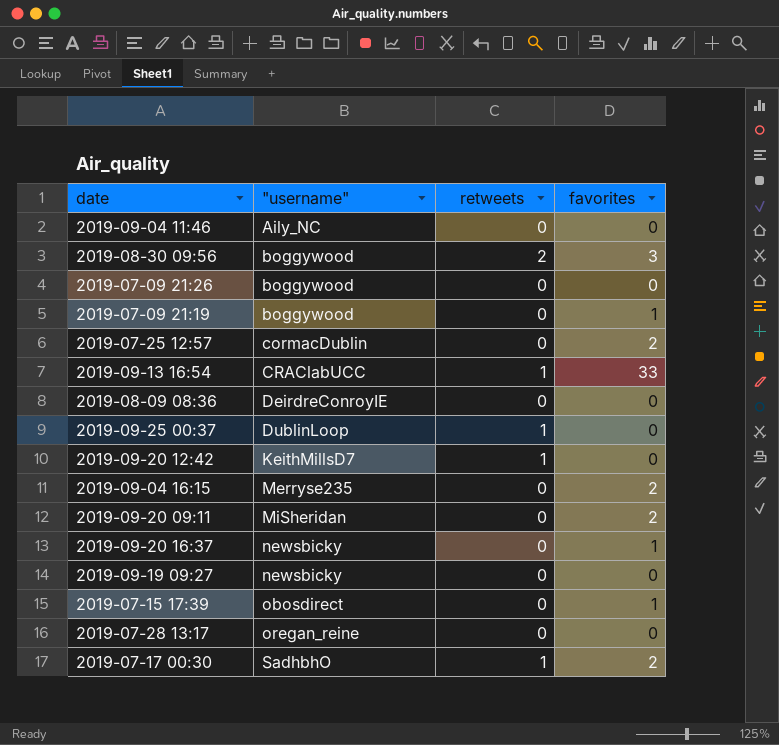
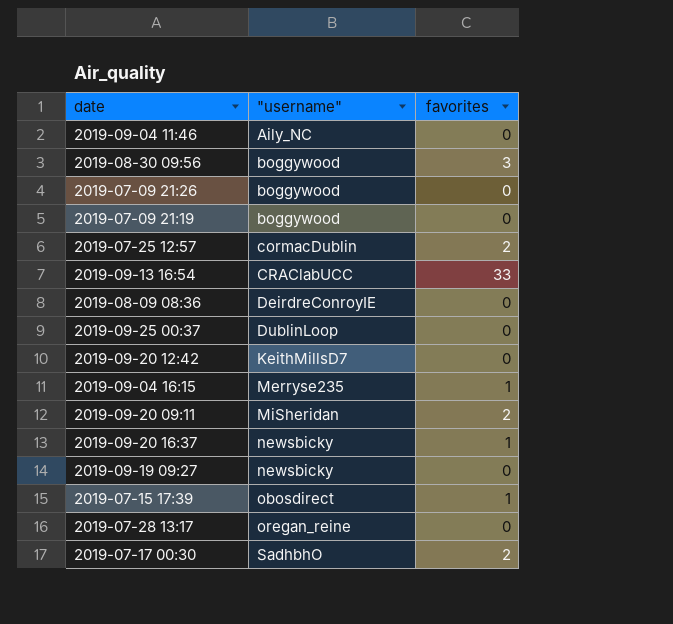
column retweets | position: 3 -> none
2019-07-09 21:19 | favorites: 1 -> 0
2019-09-04 16:15 | favorites: 2 -> 1

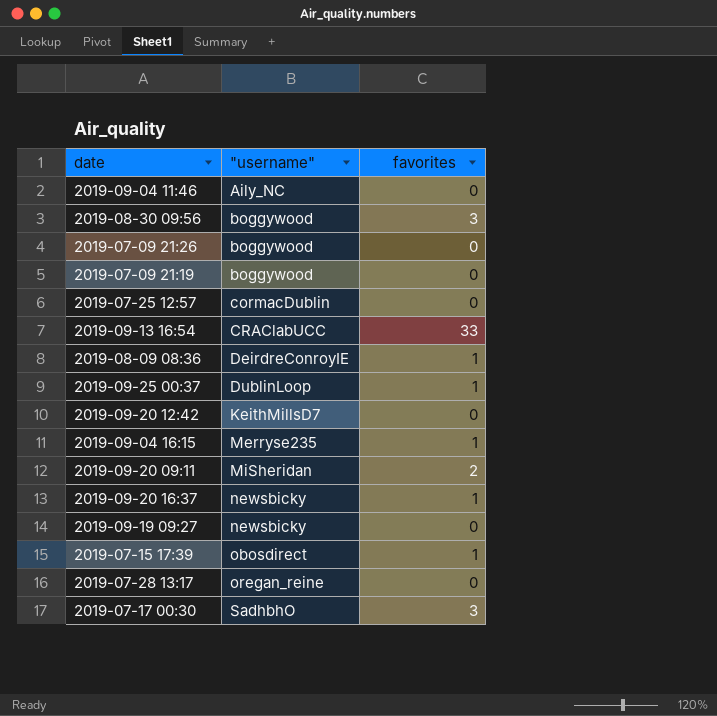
2019-07-25 12:57 | favorites: 2 -> 0
2019-08-09 08:36 | favorites: 0 -> 1
2019-09-25 00:37 | favorites: 0 -> 1
2019-07-17 00:30 | favorites: 2 -> 3

